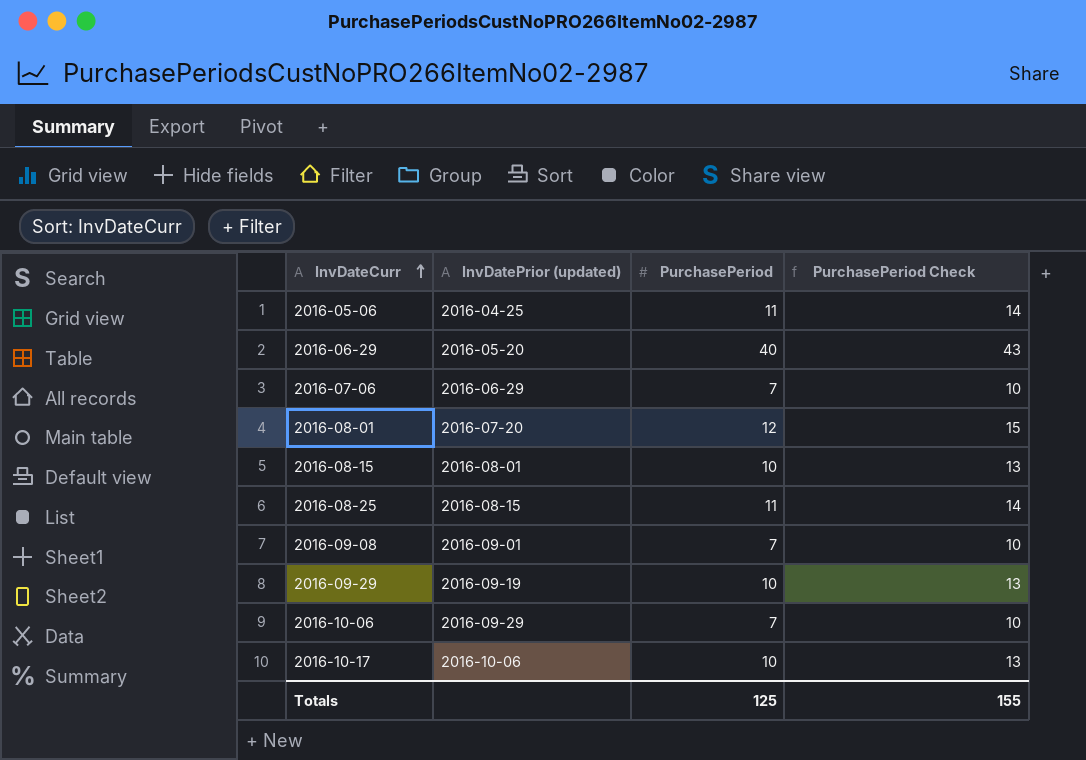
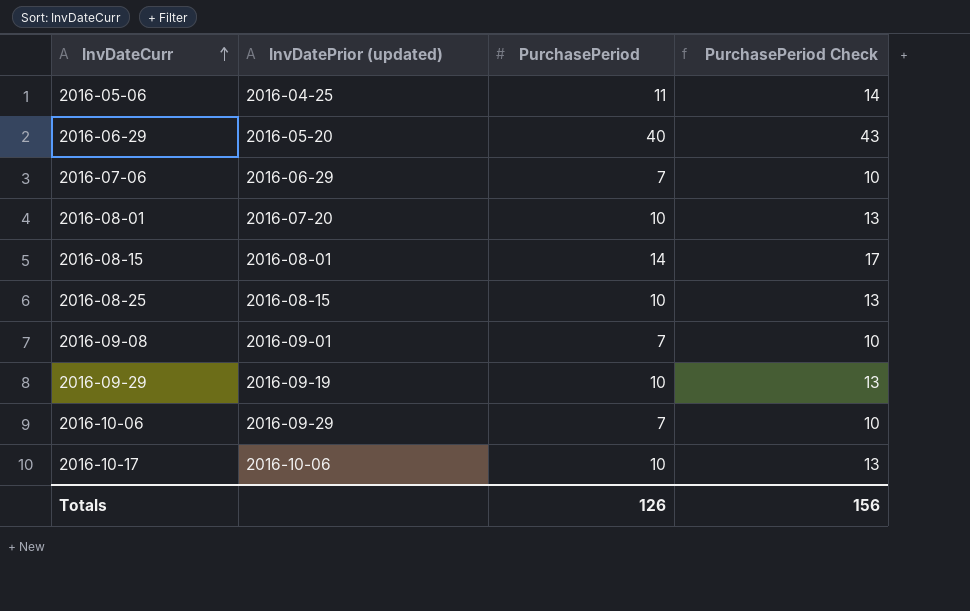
2016-08-01 | PurchasePeriod: 12 -> 10
2016-08-01 | PurchasePeriod Check: 15 -> 13
2016-08-15 | PurchasePeriod: 10 -> 14
2016-08-15 | PurchasePeriod Check: 13 -> 17
2016-08-25 | PurchasePeriod: 11 -> 10
2016-08-25 | PurchasePeriod Check: 14 -> 13
Totals | PurchasePeriod: 125 -> 126
Totals | PurchasePeriod Check: 155 -> 156

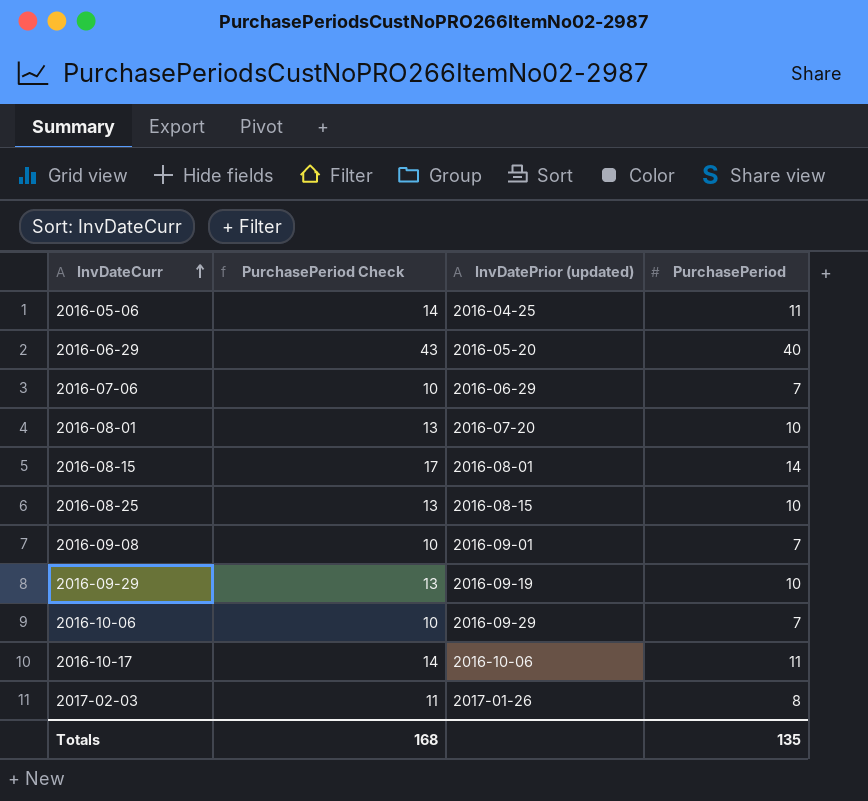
column PurchasePeriod Check | position: 4 -> 2
2016-10-17 | PurchasePeriod Check: 13 -> 14
2016-10-17 | PurchasePeriod: 10 -> 11
row 2017-02-03: none -> 11 | 2017-01-26 | 8
Totals | PurchasePeriod Check: 156 -> 168
Totals | PurchasePeriod: 126 -> 135

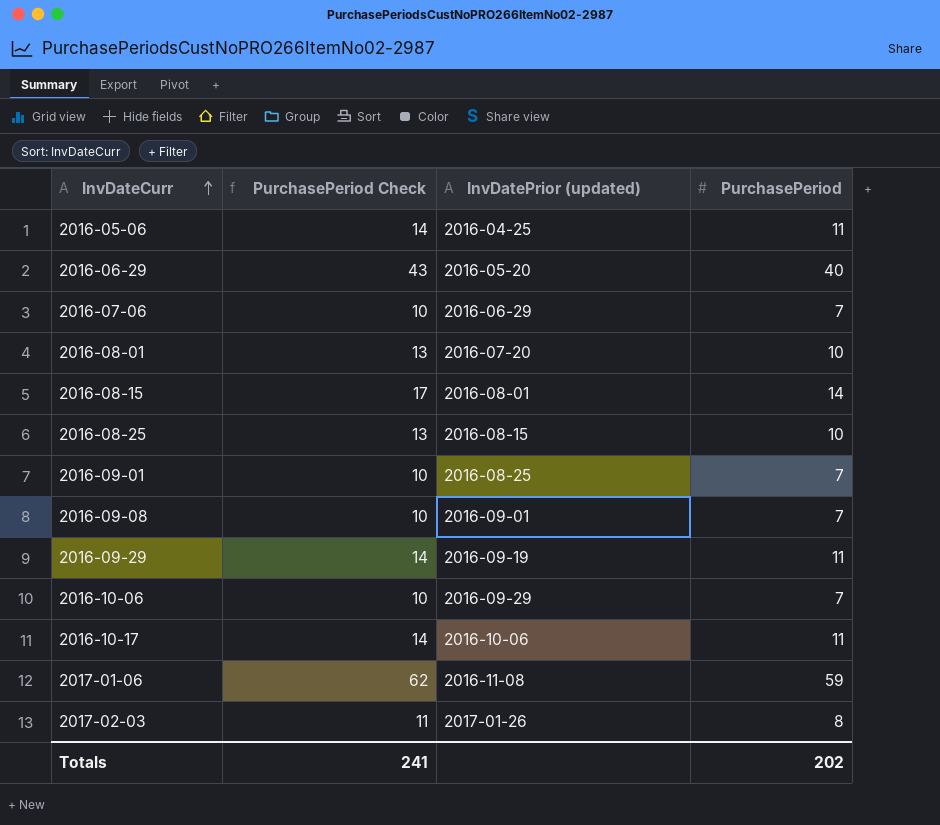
row 2016-09-01: none -> 10 | 2016-08-25 | 7
2016-09-29 | PurchasePeriod Check: 13 -> 14
2016-09-29 | PurchasePeriod: 10 -> 11
row 2017-01-06: none -> 62 | 2016-11-08 | 59
Totals | PurchasePeriod Check: 168 -> 241
Totals | PurchasePeriod: 135 -> 202

